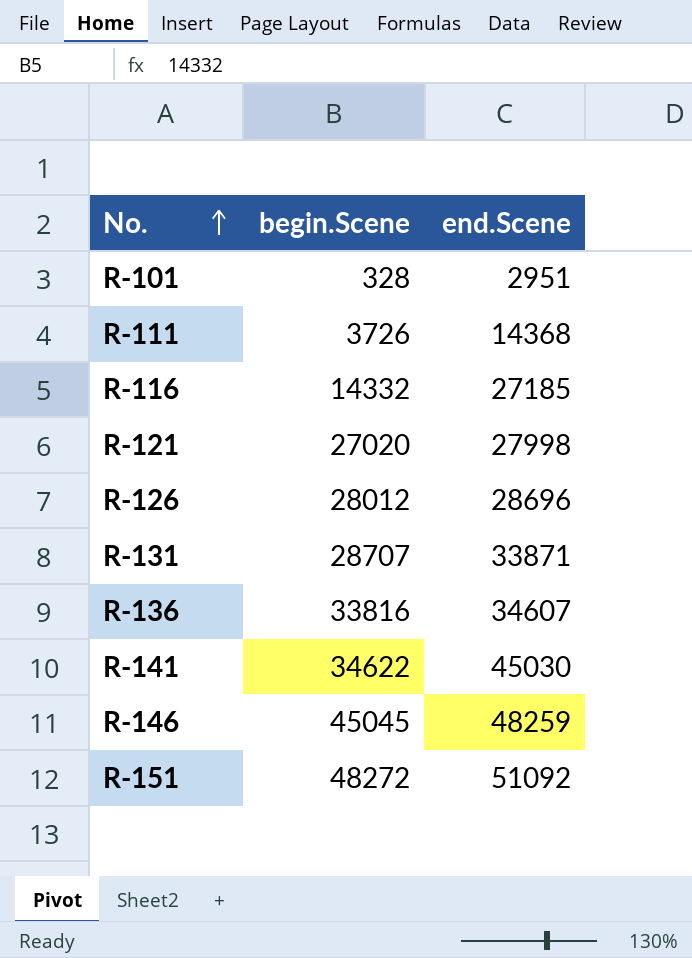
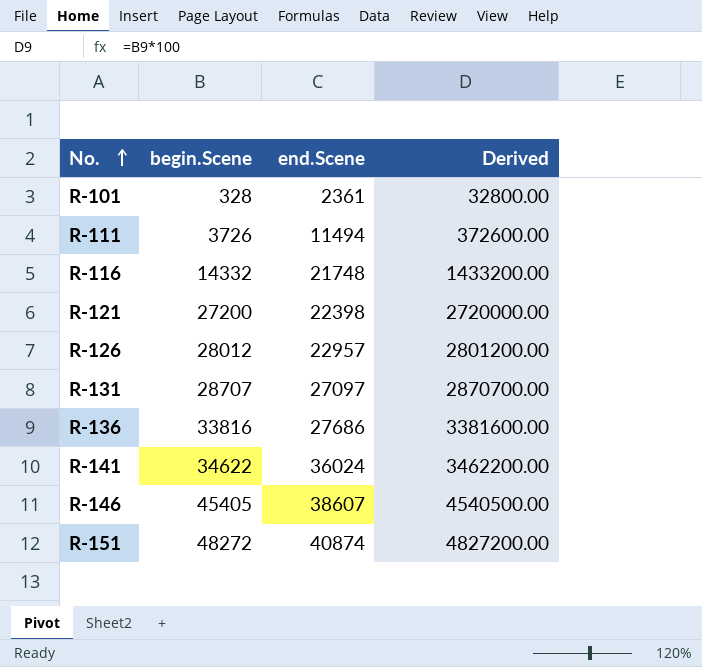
column Derived | formula: none -> [begin.Scene] * 100
R-101 | end.Scene: 2951 -> 2361
R-111 | end.Scene: 14368 -> 11494
R-116 | end.Scene: 27185 -> 21748
R-121 | begin.Scene: 27020 -> 27200
R-121 | end.Scene: 27998 -> 22398
R-126 | end.Scene: 28696 -> 22957
R-131 | end.Scene: 33871 -> 27097
R-136 | end.Scene: 34607 -> 27686
R-141 | end.Scene: 45030 -> 36024
R-146 | begin.Scene: 45045 -> 45405
R-146 | end.Scene: 48259 -> 38607
R-151 | end.Scene: 51092 -> 40874

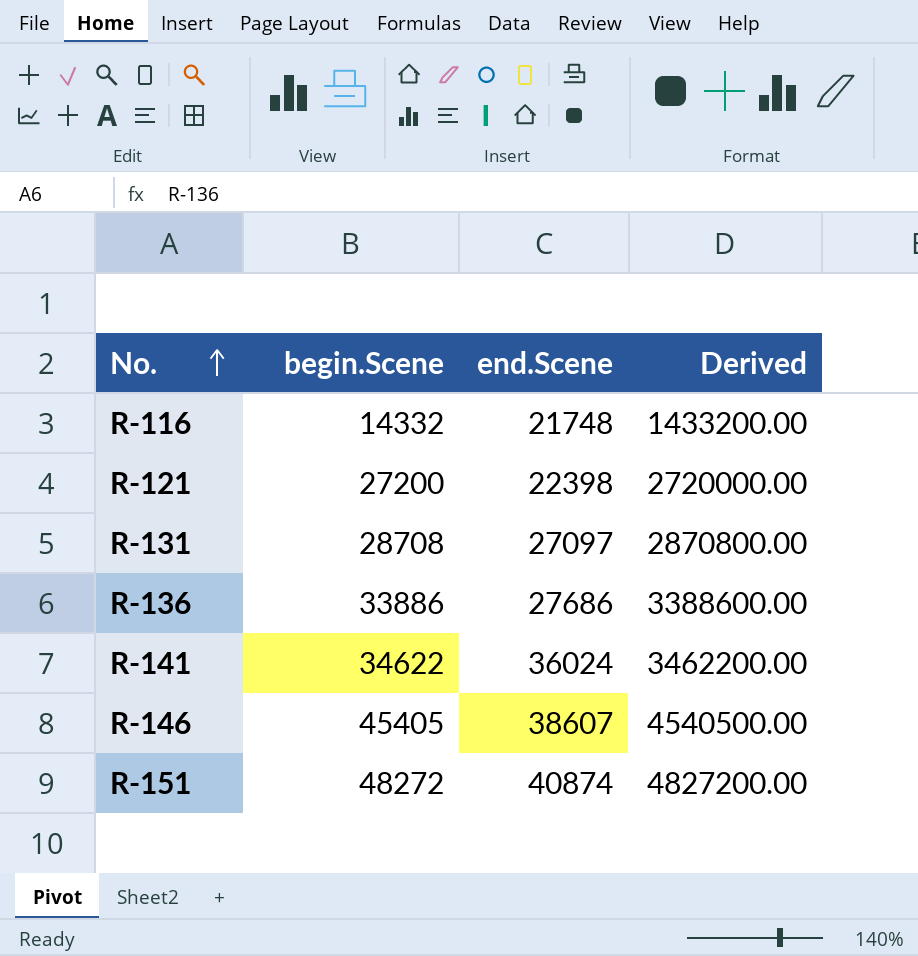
row R-101: 328 | 2361 | 32800.00 -> none
row R-111: 3726 | 11494 | 372600.00 -> none
row R-126: 28012 | 22957 | 2801200.00 -> none
R-131 | begin.Scene: 28707 -> 28708
R-131 | Derived: 2870700.00 -> 2870800.00
R-136 | begin.Scene: 33816 -> 33886
R-136 | Derived: 3381600.00 -> 3388600.00

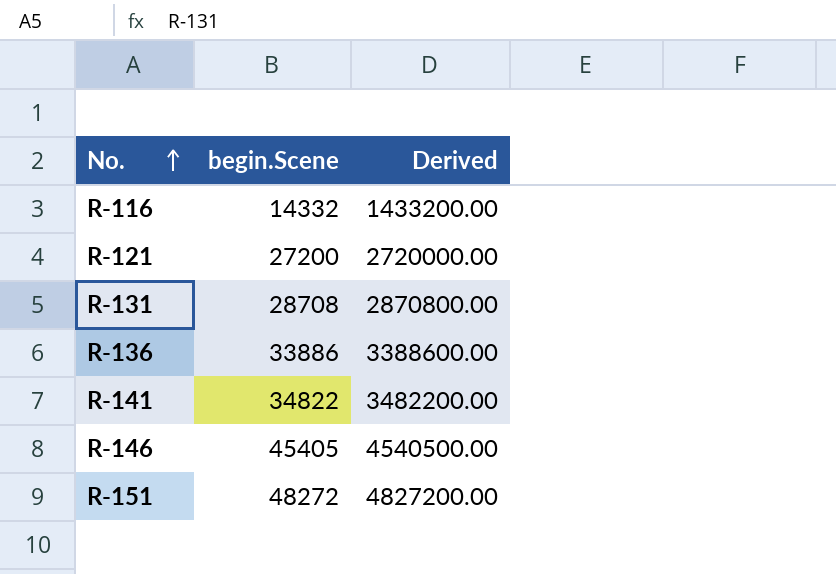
column end.Scene | position: 3 -> none
R-141 | begin.Scene: 34622 -> 34822
R-141 | Derived: 3462200.00 -> 3482200.00

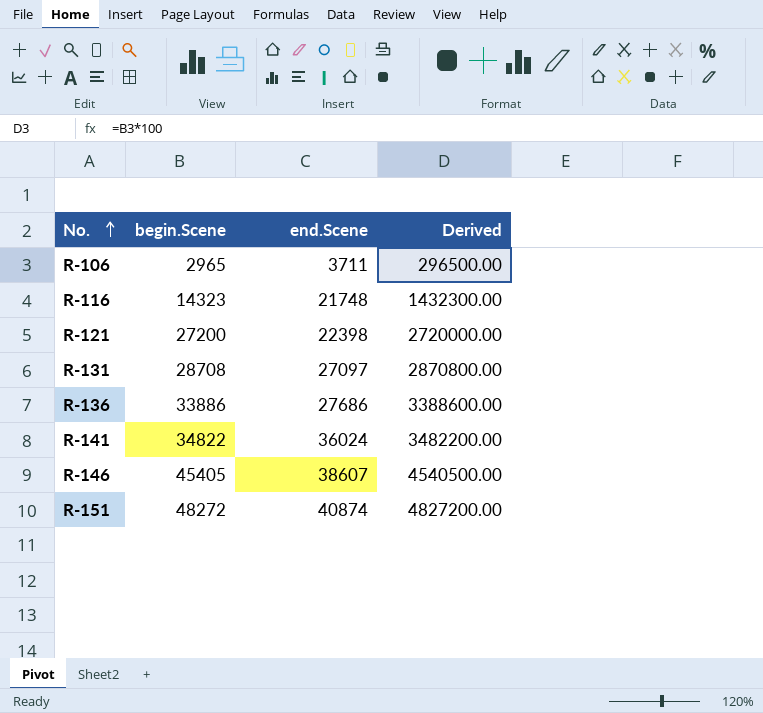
column end.Scene | position: none -> 3
row R-106: none -> 2965 | 3711 | 296500.00
R-116 | begin.Scene: 14332 -> 14323
R-116 | Derived: 1433200.00 -> 1432300.00

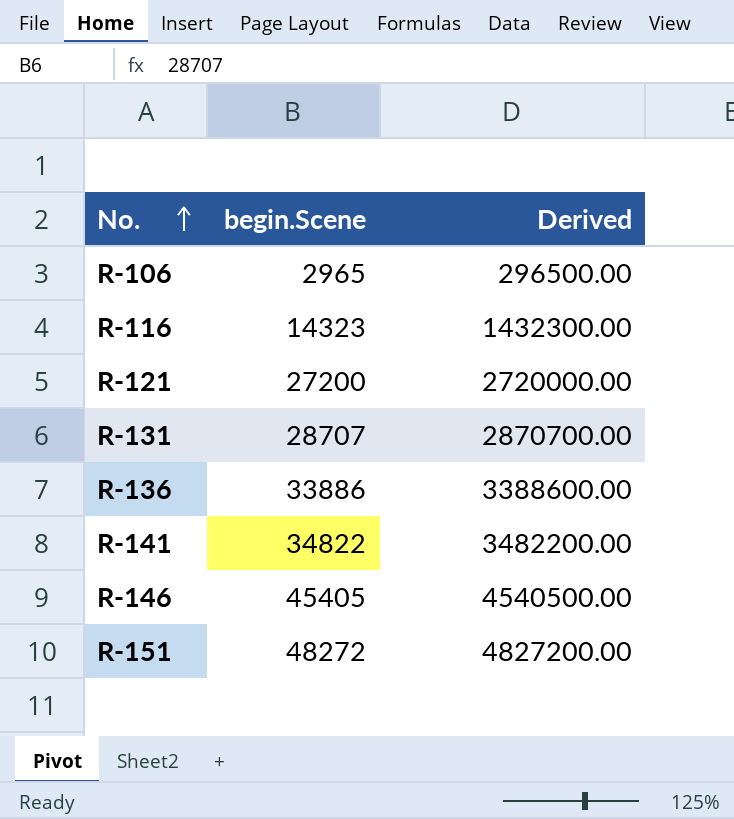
column end.Scene | position: 3 -> none
R-131 | begin.Scene: 28708 -> 28707
R-131 | Derived: 2870800.00 -> 2870700.00

